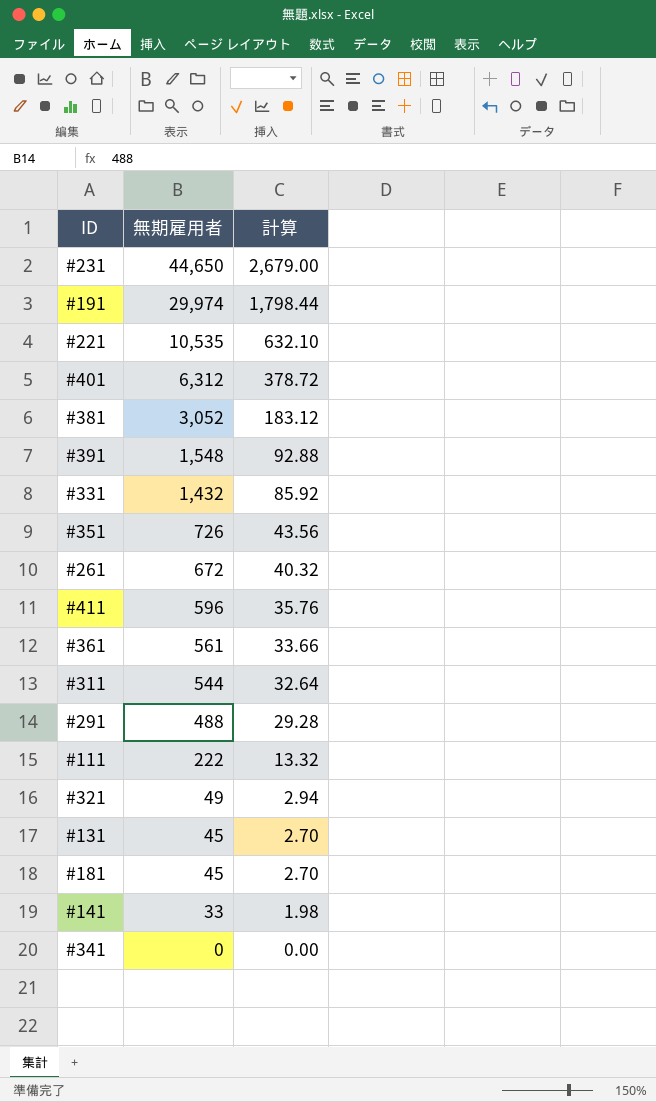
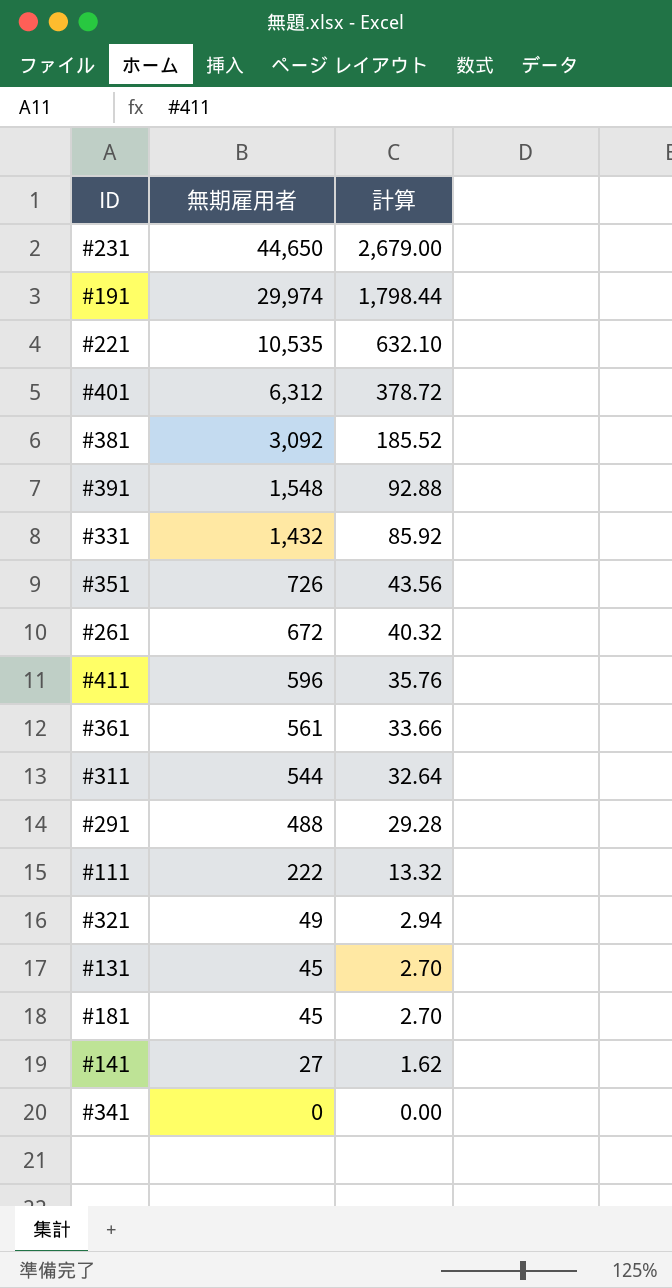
#381 | 無期雇用者: 3,052 -> 3,092
#381 | 計算: 183.12 -> 185.52
#141 | 無期雇用者: 33 -> 27
#141 | 計算: 1.98 -> 1.62

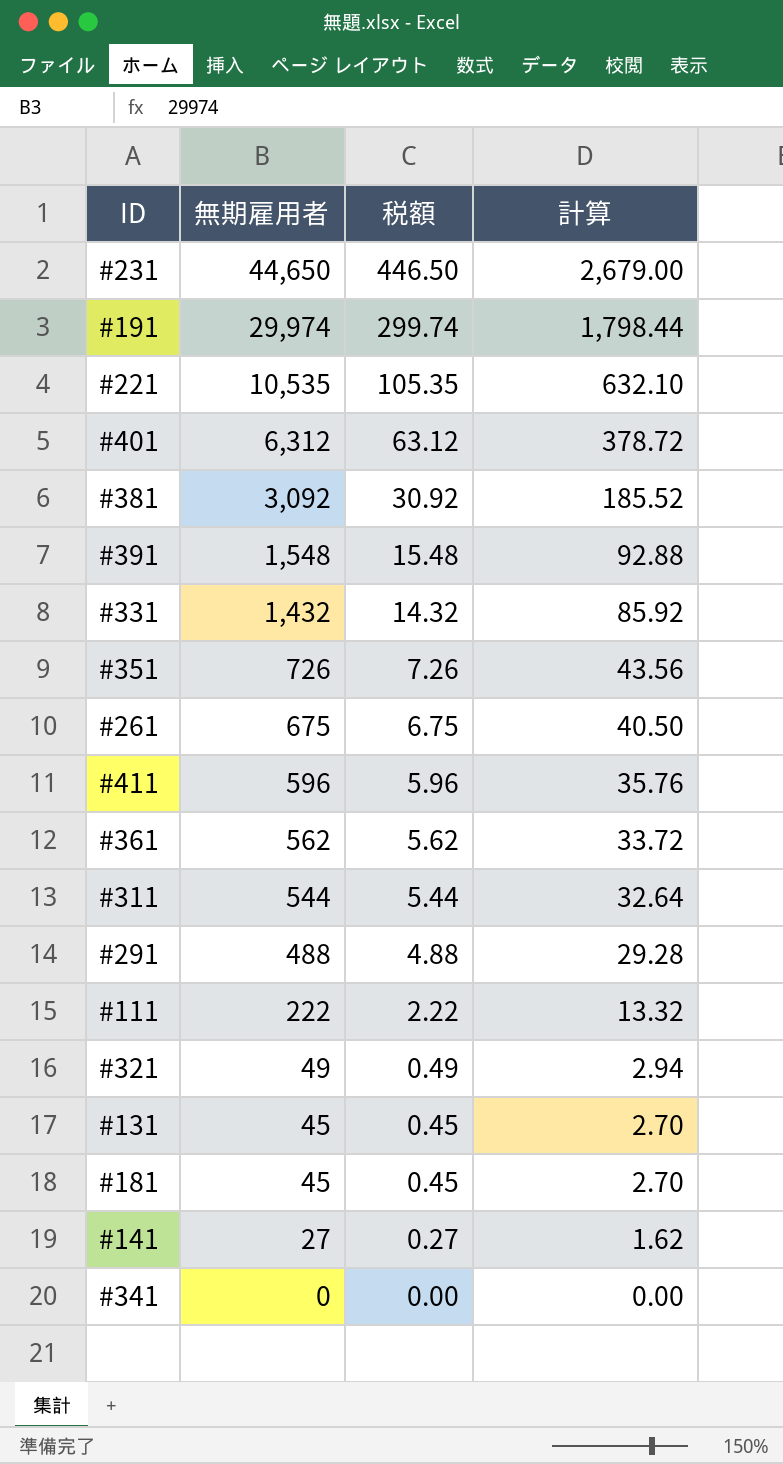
column 税額 | formula: none -> [無期雇用者] * 0.01
#261 | 無期雇用者: 672 -> 675
#261 | 計算: 40.32 -> 40.50
#361 | 無期雇用者: 561 -> 562
#361 | 計算: 33.66 -> 33.72

